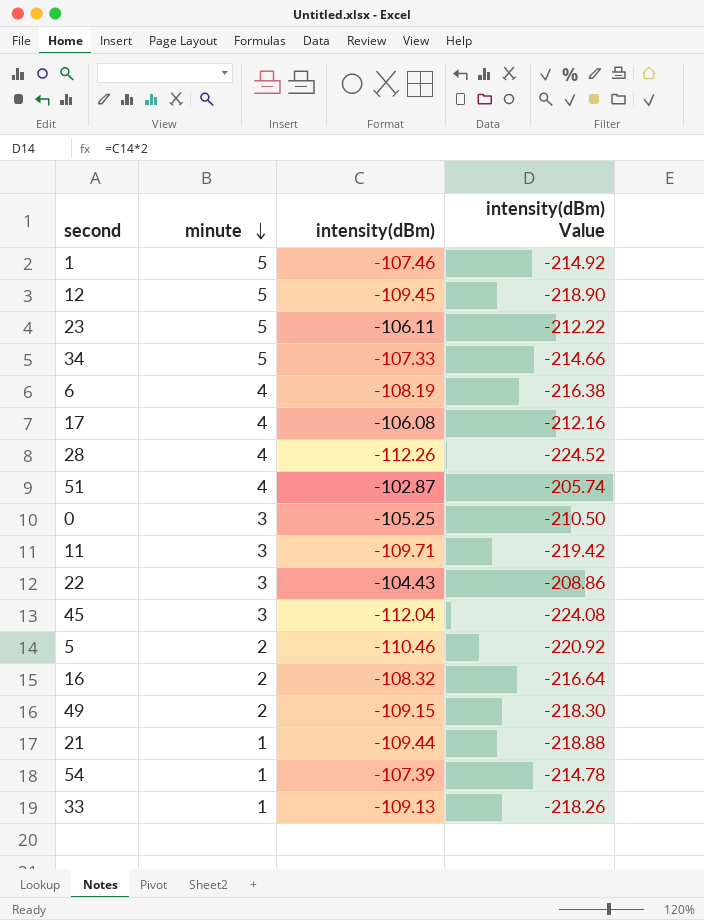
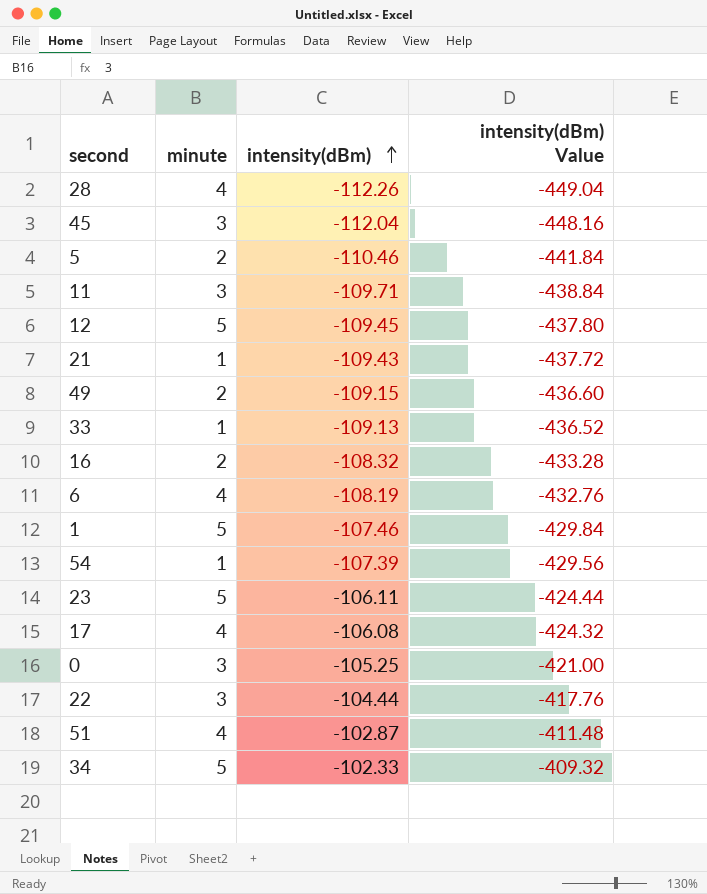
row order: minute descending -> intensity(dBm) ascending
column intensity(dBm) Value | formula: [intensity(dBm)] * 2 -> [intensity(dBm)] * 4
21 | intensity(dBm): -109.44 -> -109.43
22 | intensity(dBm): -104.43 -> -104.44
34 | intensity(dBm): -107.33 -> -102.33

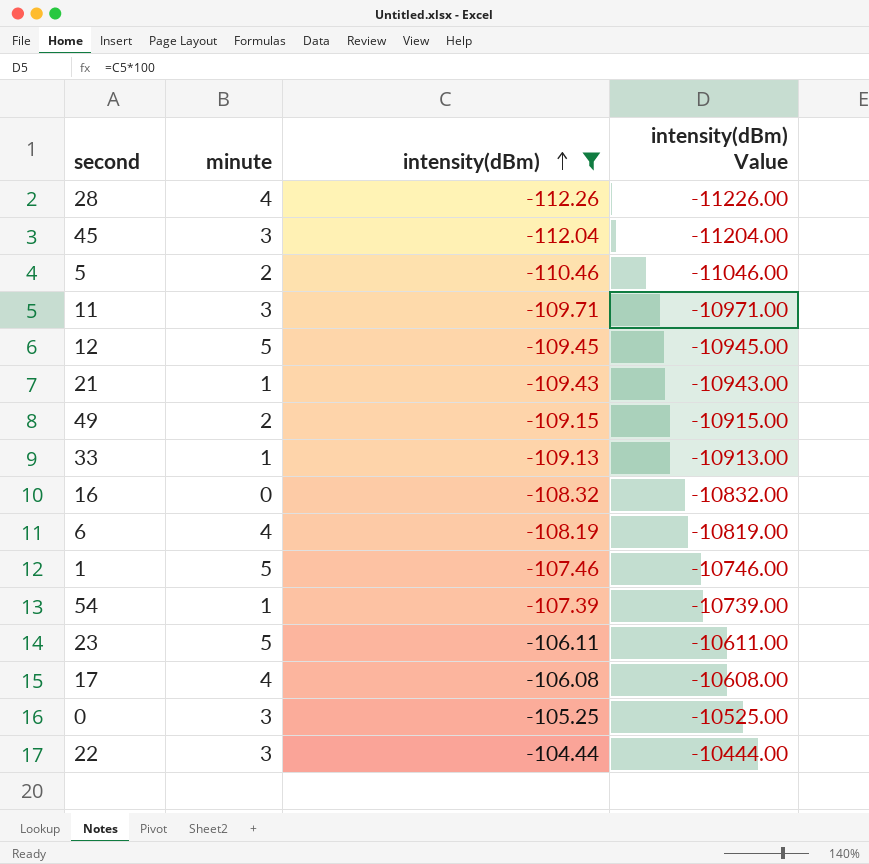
filter: none -> intensity(dBm) <= -104.44
column intensity(dBm) Value | formula: [intensity(dBm)] * 4 -> [intensity(dBm)] * 100
16 | minute: 2 -> 0

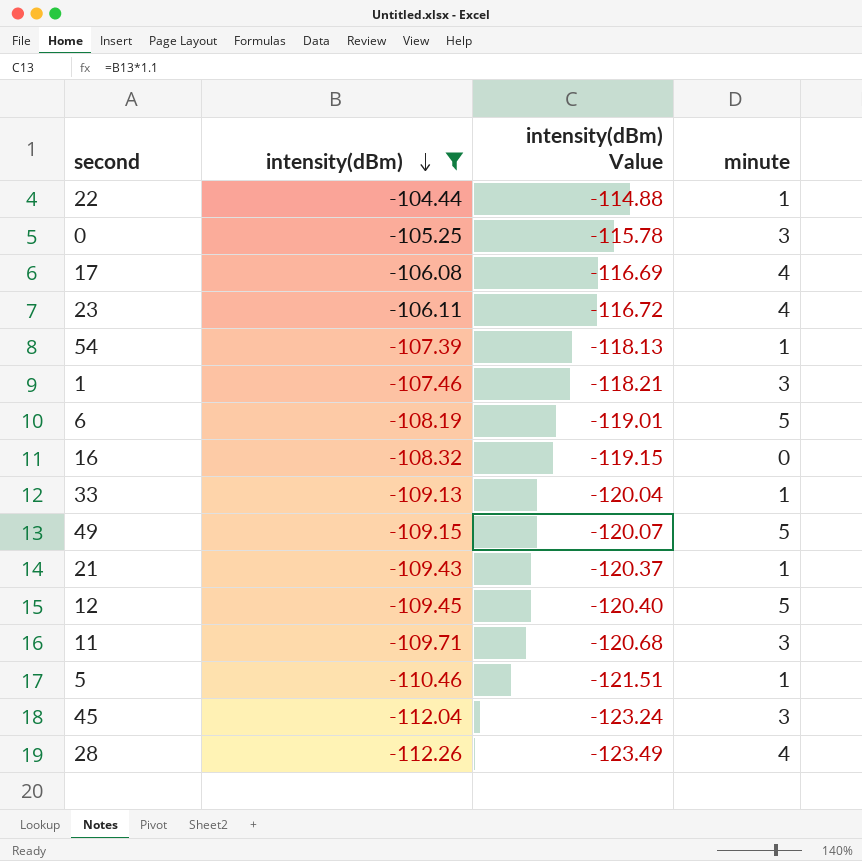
row order: intensity(dBm) ascending -> intensity(dBm) descending
column intensity(dBm) Value | formula: [intensity(dBm)] * 100 -> [intensity(dBm)] * 1.1
column minute | position: 2 -> 4
22 | minute: 3 -> 1
23 | minute: 5 -> 4
1 | minute: 5 -> 3
6 | minute: 4 -> 5
49 | minute: 2 -> 5
5 | minute: 2 -> 1

